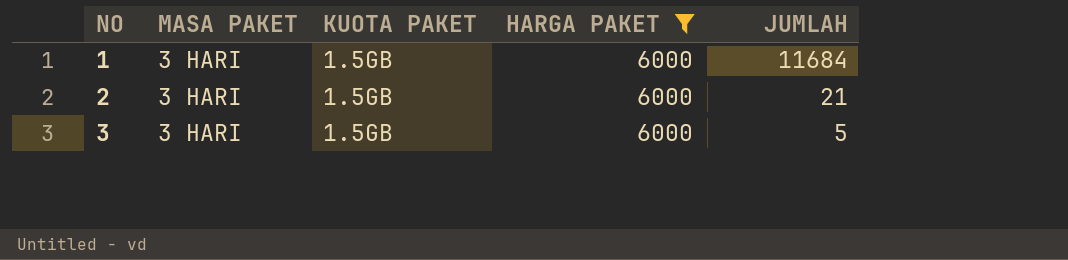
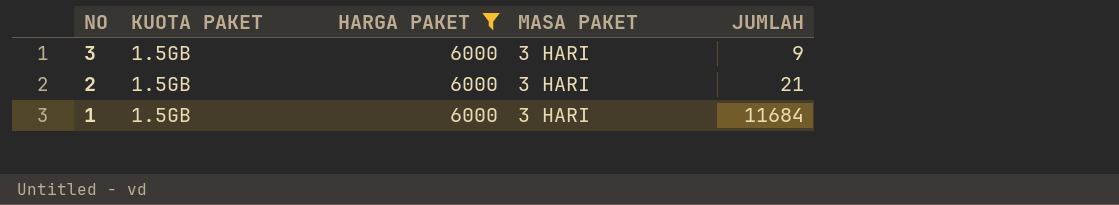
row order: NO ascending -> NO descending
column MASA PAKET | position: 2 -> 4
3 | JUMLAH: 5 -> 9

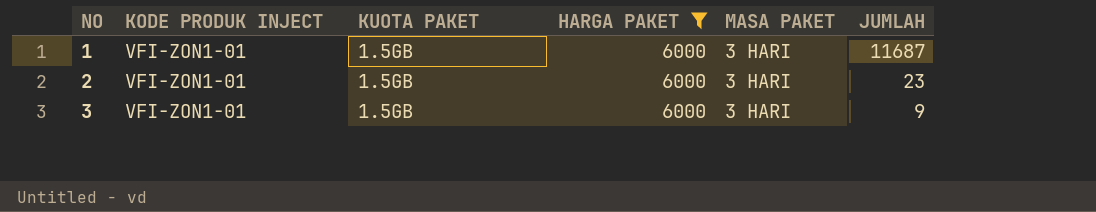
row order: NO descending -> NO ascending
column KODE PRODUK INJECT | position: none -> 2
1 | JUMLAH: 11684 -> 11687
2 | JUMLAH: 21 -> 23

